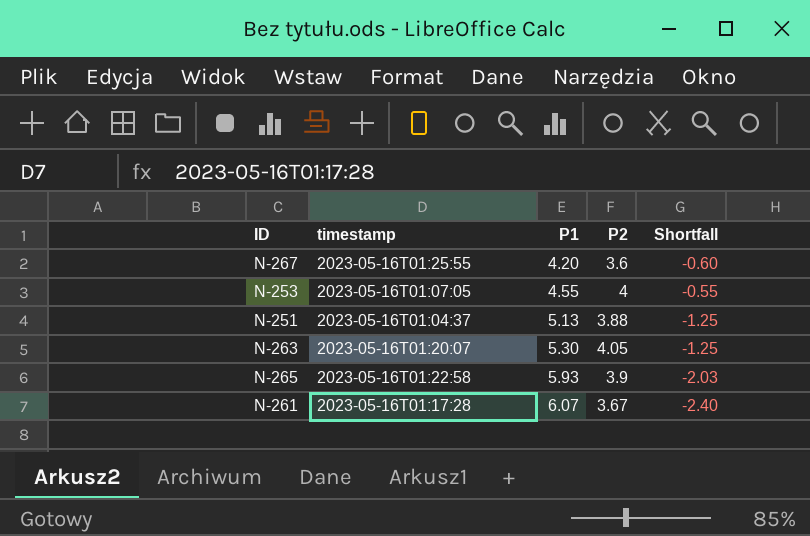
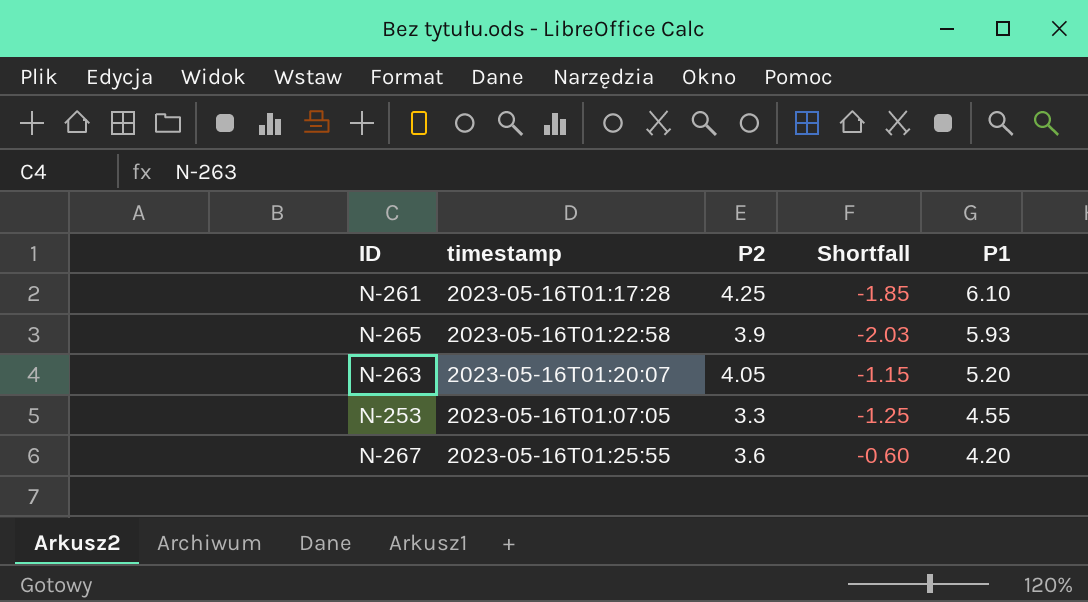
row order: P1 ascending -> P1 descending
column P1 | position: 3 -> 5
row N-251: 2023-05-16T01:04:37 | 5.13 | 3.88 | -1.25 -> none
N-261 | P2: 3.67 -> 4.25
N-261 | Shortfall: -2.40 -> -1.85
N-261 | P1: 6.07 -> 6.10
N-263 | Shortfall: -1.25 -> -1.15
N-263 | P1: 5.30 -> 5.20
N-253 | P2: 4 -> 3.3
N-253 | Shortfall: -0.55 -> -1.25

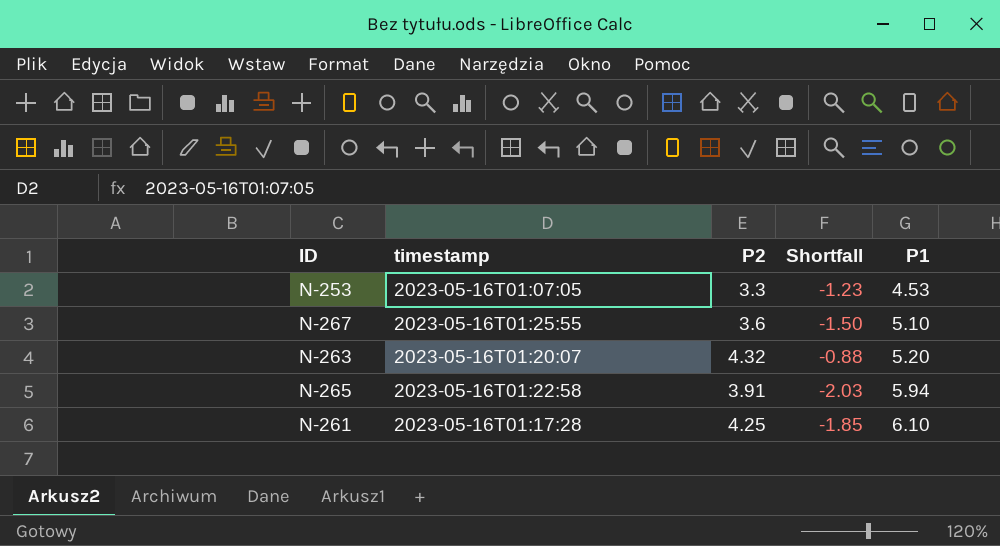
row order: P1 descending -> P1 ascending
N-253 | Shortfall: -1.25 -> -1.23
N-253 | P1: 4.55 -> 4.53
N-267 | Shortfall: -0.60 -> -1.50
N-267 | P1: 4.20 -> 5.10
N-263 | P2: 4.05 -> 4.32
N-263 | Shortfall: -1.15 -> -0.88
N-265 | P2: 3.9 -> 3.91
N-265 | P1: 5.93 -> 5.94

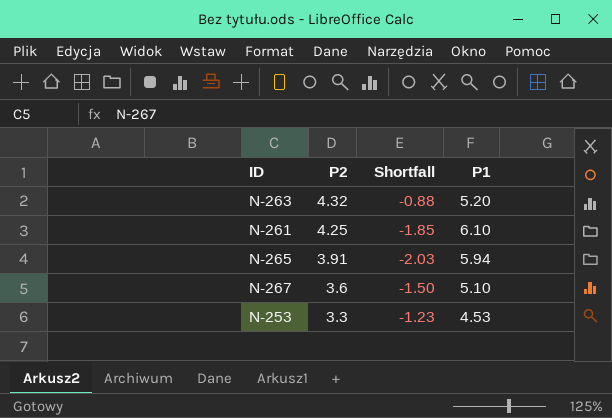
row order: P1 ascending -> P2 descending
column timestamp | position: 2 -> none

